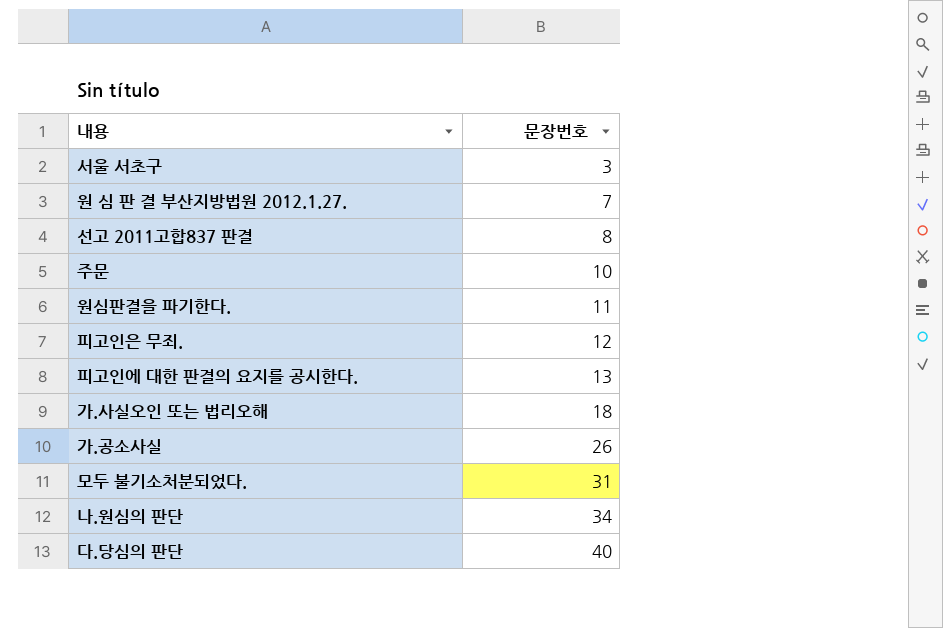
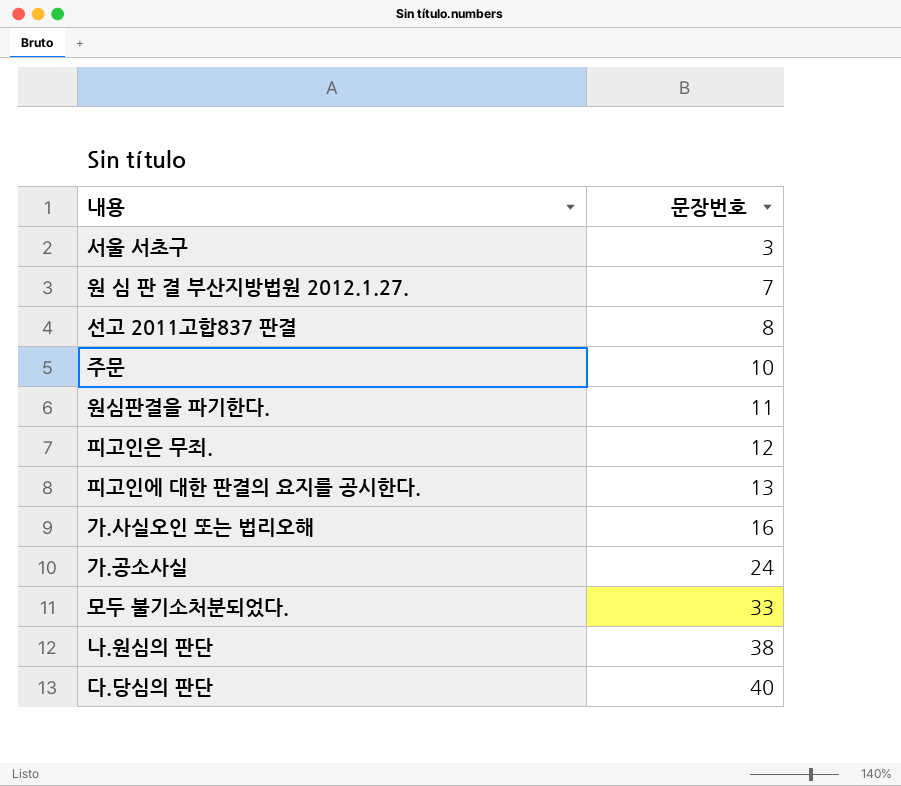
가.사실오인 또는 법리오해 | 문장번호: 18 -> 16
가.공소사실 | 문장번호: 26 -> 24
모두 불기소처분되었다. | 문장번호: 31 -> 33
나.원심의 판단 | 문장번호: 34 -> 38

